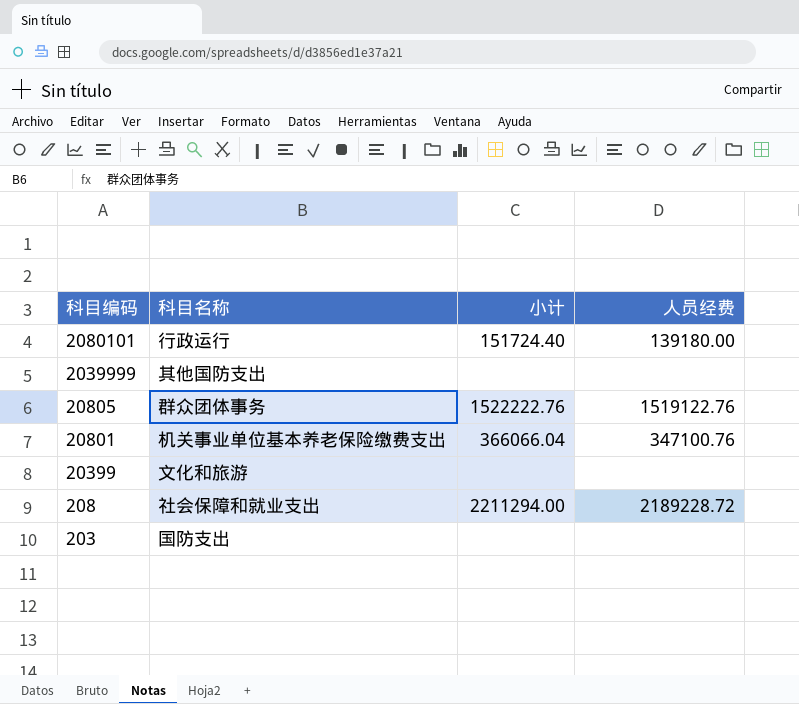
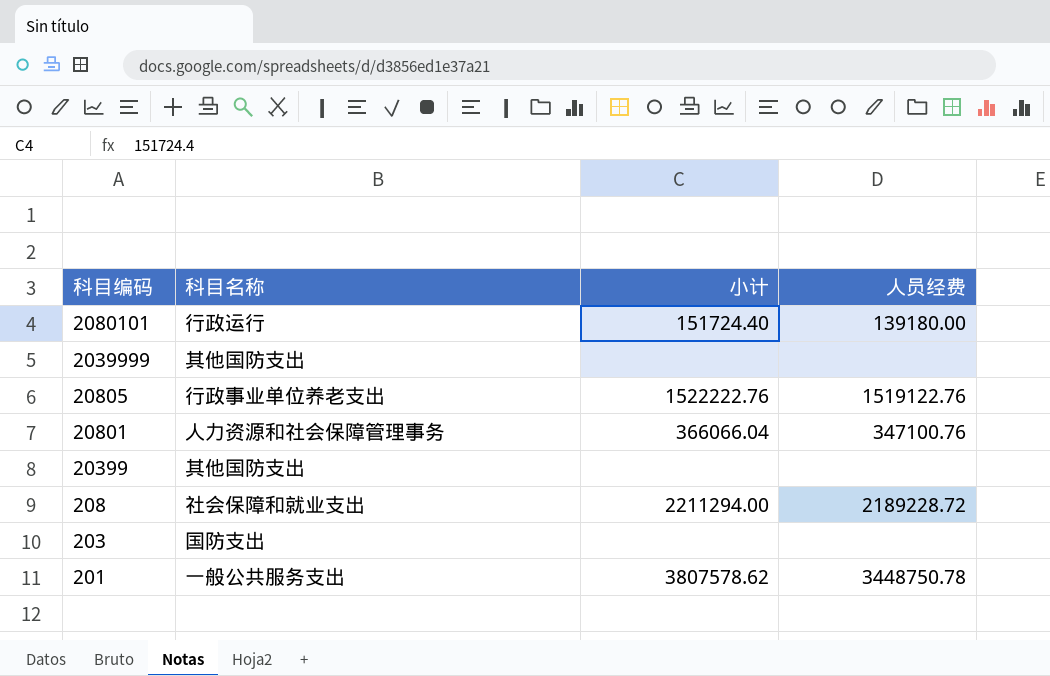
20805 | 科目名称: 群众团体事务 -> 行政事业单位养老支出
20801 | 科目名称: 机关事业单位基本养老保险缴费支出 -> 人力资源和社会保障管理事务
20399 | 科目名称: 文化和旅游 -> 其他国防支出
row 201: none -> 一般公共服务支出 | 3807578.62 | 3448750.78

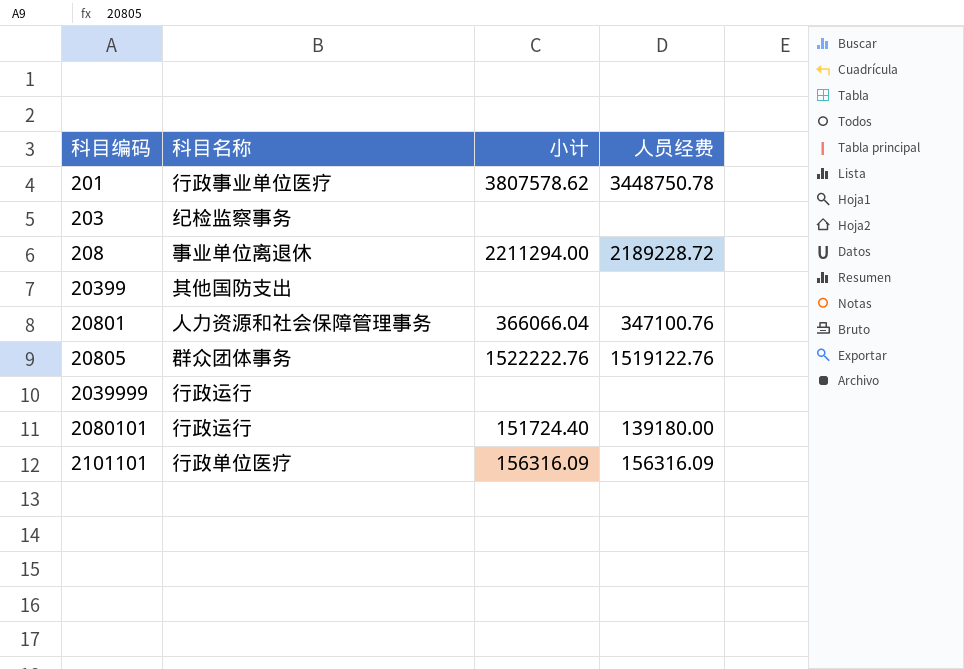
row order: 科目编码 descending -> 科目编码 ascending
201 | 科目名称: 一般公共服务支出 -> 行政事业单位医疗
203 | 科目名称: 国防支出 -> 纪检监察事务
208 | 科目名称: 社会保障和就业支出 -> 事业单位离退休
20805 | 科目名称: 行政事业单位养老支出 -> 群众团体事务
2039999 | 科目名称: 其他国防支出 -> 行政运行
row 2101101: none -> 行政单位医疗 | 156316.09 | 156316.09

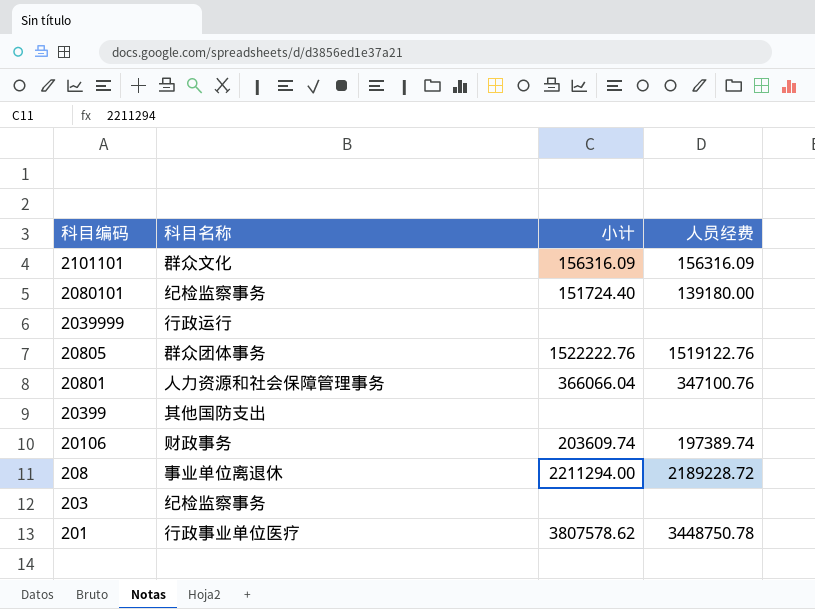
row order: 科目编码 ascending -> 科目编码 descending
2101101 | 科目名称: 行政单位医疗 -> 群众文化
2080101 | 科目名称: 行政运行 -> 纪检监察事务
row 20106: none -> 财政事务 | 203609.74 | 197389.74

